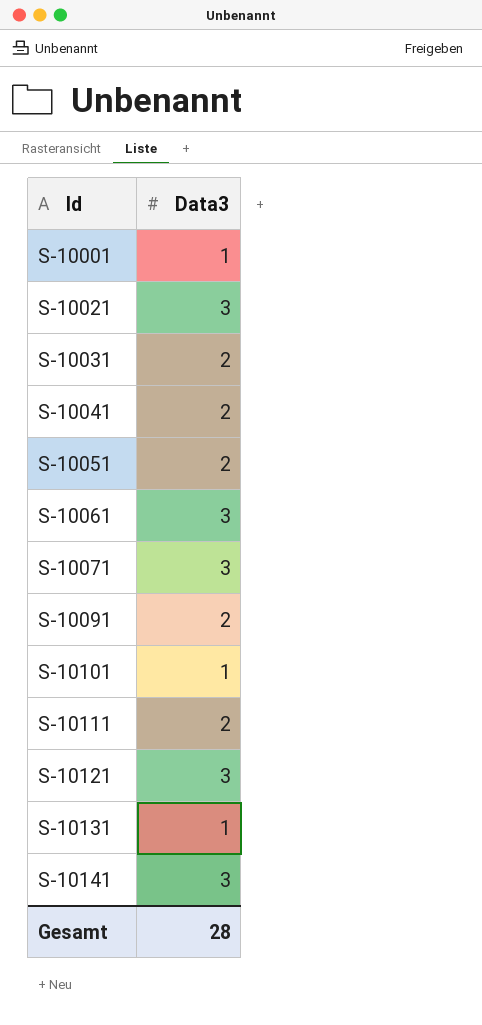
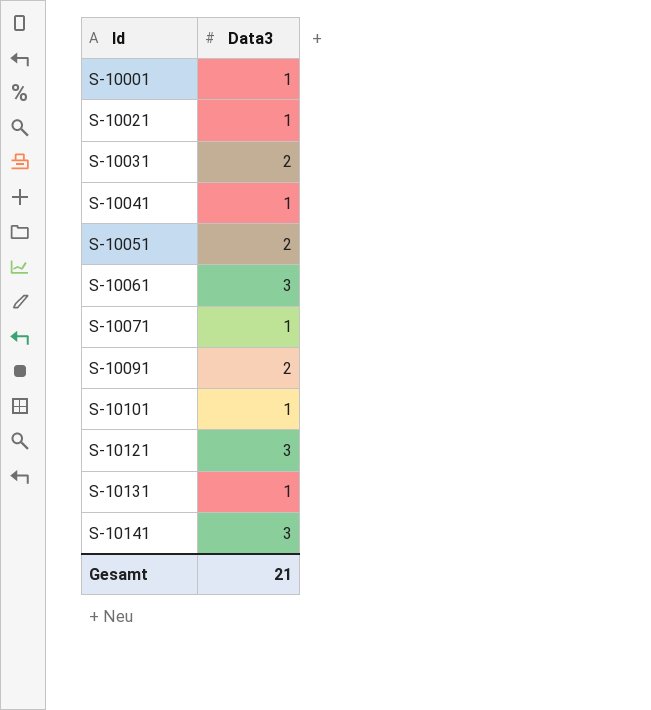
row S-10111: 2 -> none
S-10021 | Data3: 3 -> 1
S-10041 | Data3: 2 -> 1
S-10071 | Data3: 3 -> 1
Gesamt | Data3: 28 -> 21

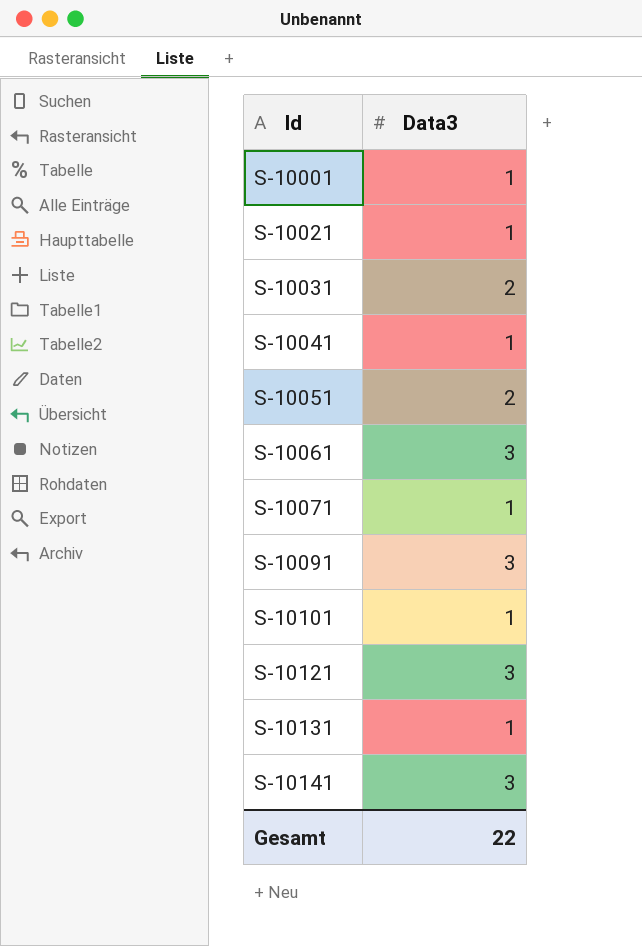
S-10091 | Data3: 2 -> 3
Gesamt | Data3: 21 -> 22

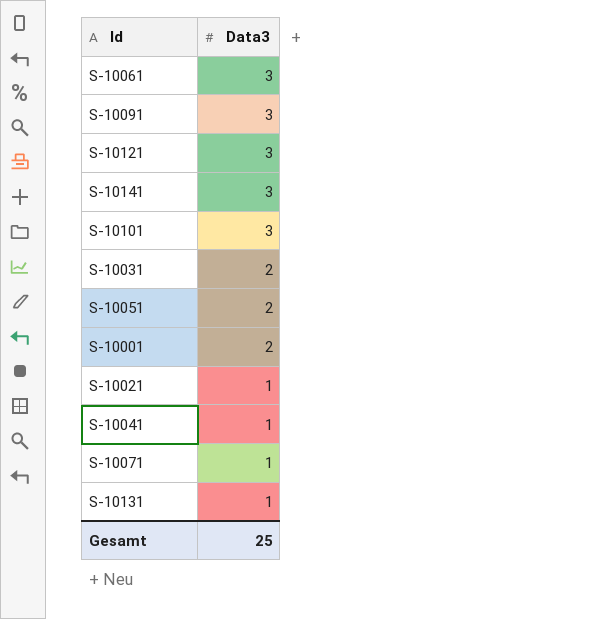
row order: Id ascending -> Data3 descending
S-10101 | Data3: 1 -> 3
S-10001 | Data3: 1 -> 2
Gesamt | Data3: 22 -> 25

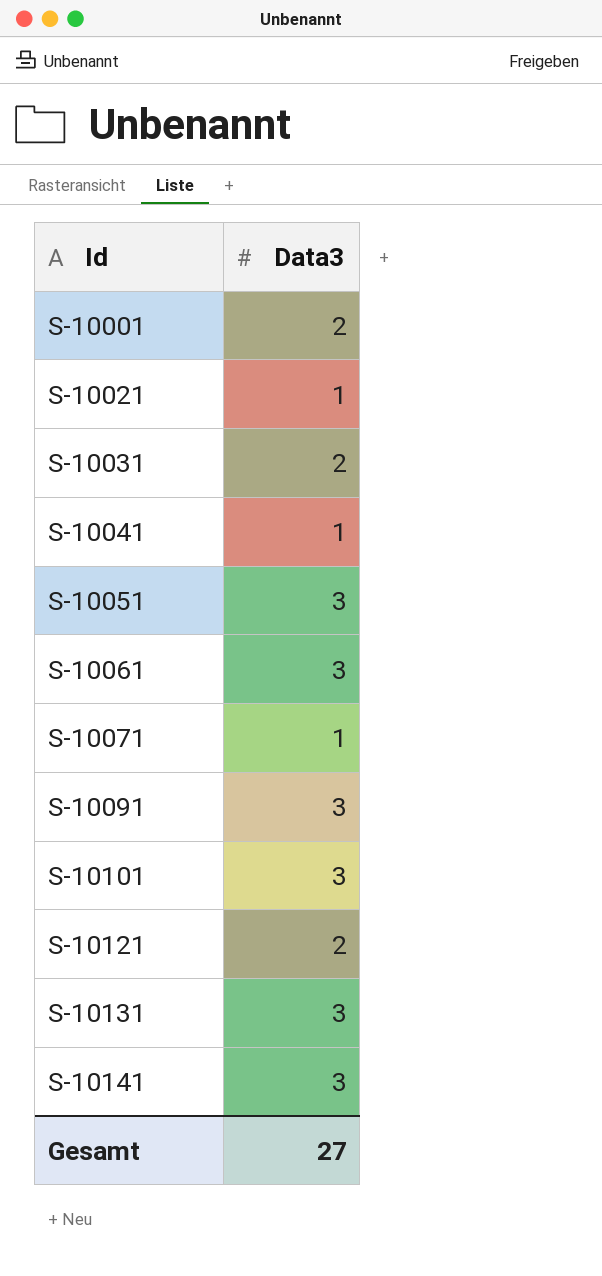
row order: Data3 descending -> Id ascending
S-10051 | Data3: 2 -> 3
S-10121 | Data3: 3 -> 2
S-10131 | Data3: 1 -> 3
Gesamt | Data3: 25 -> 27

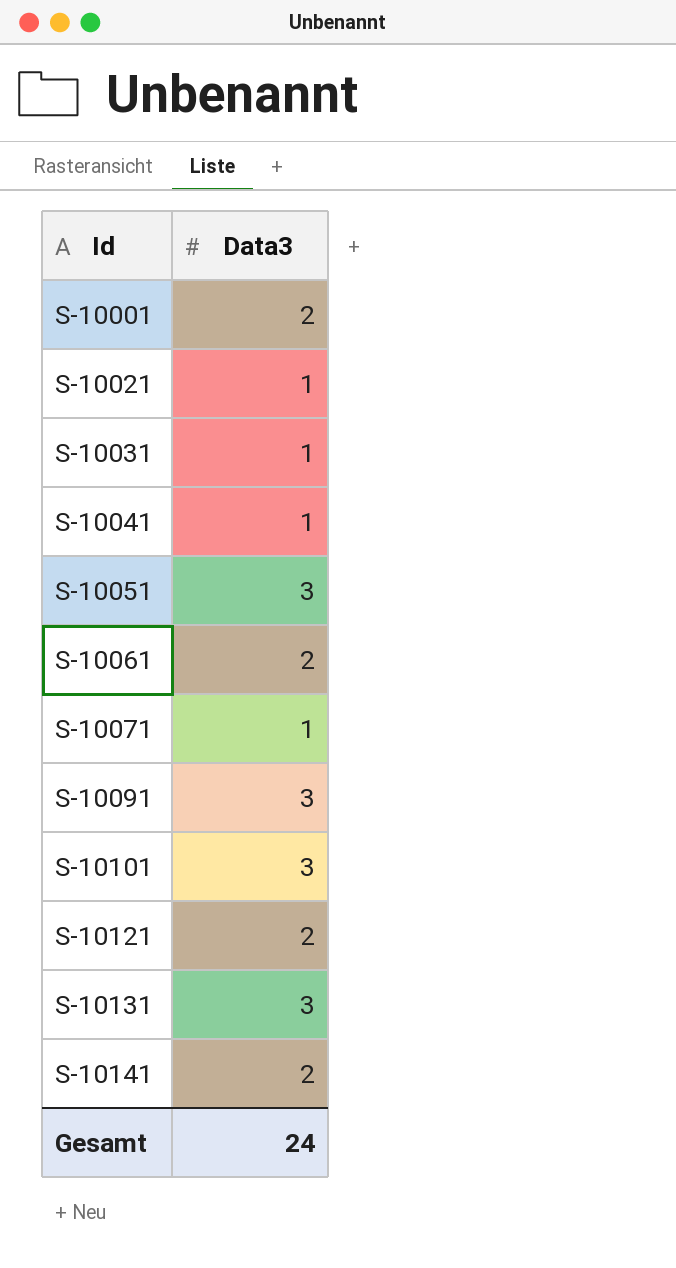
S-10031 | Data3: 2 -> 1
S-10061 | Data3: 3 -> 2
S-10141 | Data3: 3 -> 2
Gesamt | Data3: 27 -> 24

